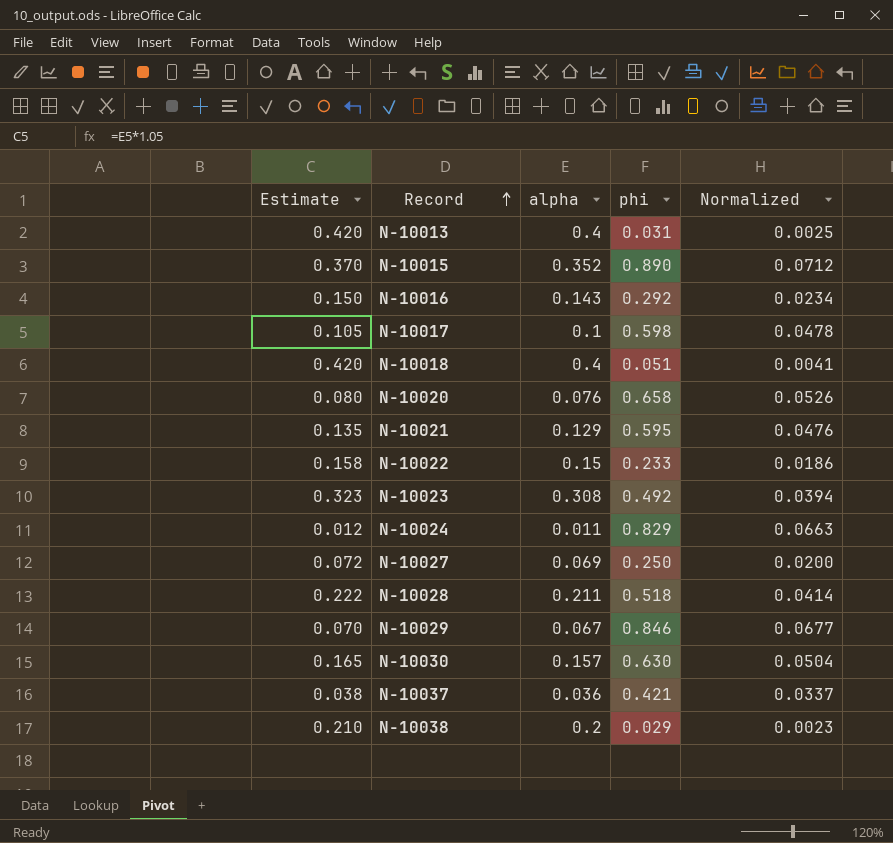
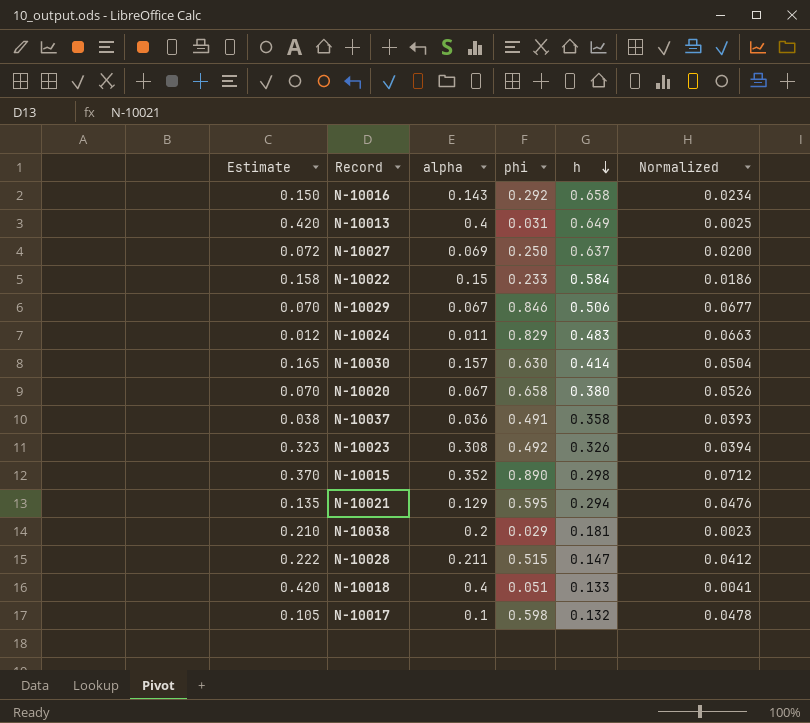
row order: Record ascending -> h descending
column h | position: none -> 5
N-10020 | Estimate: 0.080 -> 0.070
N-10020 | alpha: 0.076 -> 0.067
N-10037 | phi: 0.421 -> 0.491
N-10037 | Normalized: 0.0337 -> 0.0393
N-10028 | phi: 0.518 -> 0.515
N-10028 | Normalized: 0.0414 -> 0.0412

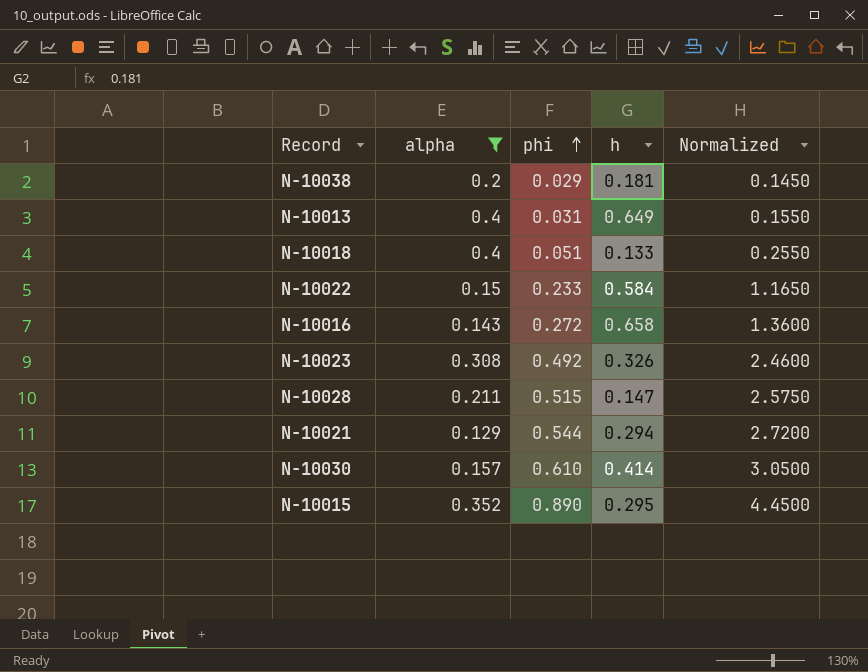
filter: none -> alpha >= 0.129
row order: h descending -> phi ascending
column Estimate | formula: [alpha] * 1.05 -> none
column Normalized | formula: [phi] * 0.08 -> [phi] * 5
N-10016 | phi: 0.292 -> 0.272
N-10021 | phi: 0.595 -> 0.544
N-10030 | phi: 0.630 -> 0.610
N-10015 | h: 0.298 -> 0.295

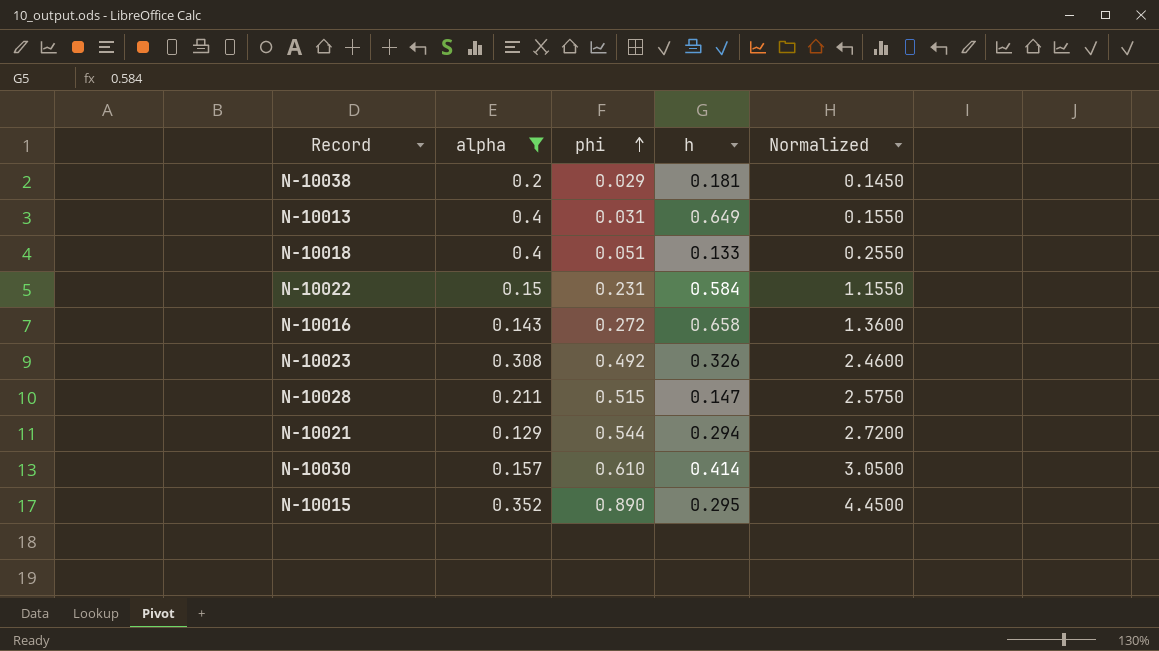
N-10022 | phi: 0.233 -> 0.231
N-10022 | Normalized: 1.1650 -> 1.1550

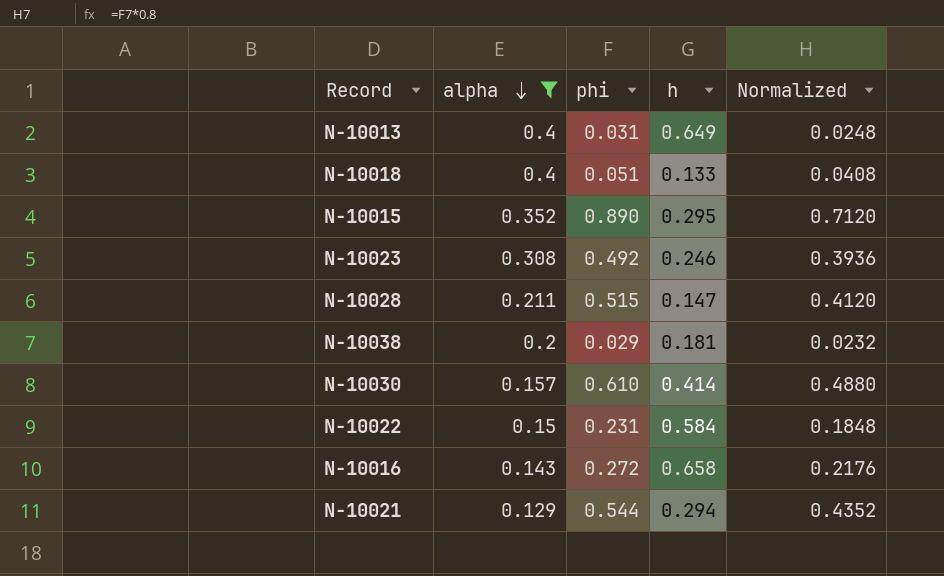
row order: phi ascending -> alpha descending
column Normalized | formula: [phi] * 5 -> [phi] * 0.8
N-10023 | h: 0.326 -> 0.246

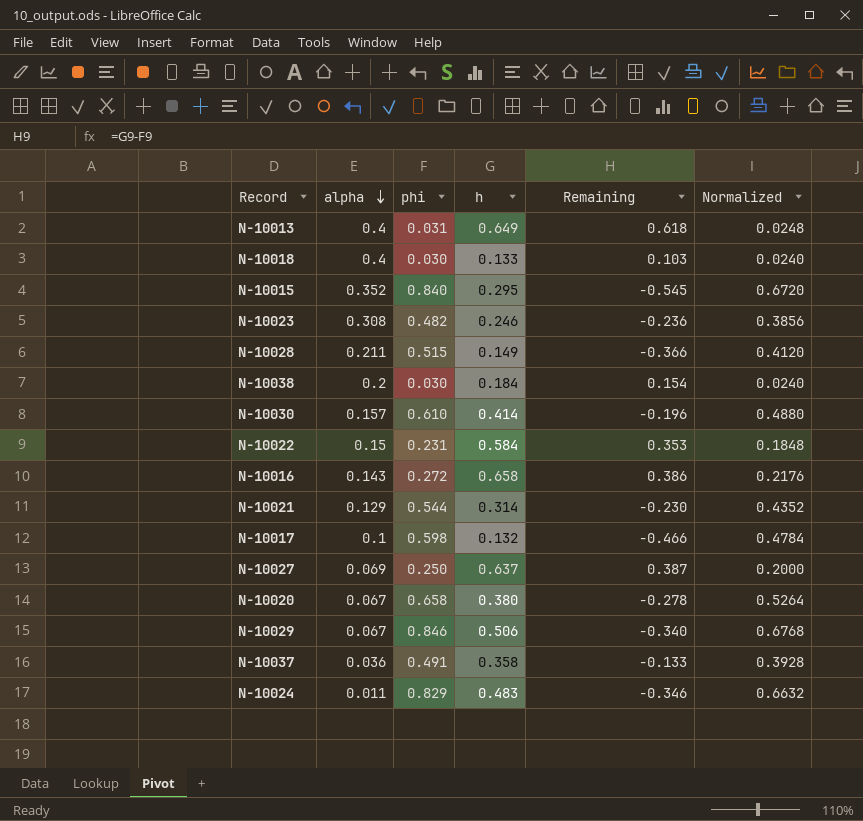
filter: alpha >= 0.129 -> none
column Remaining | formula: none -> [h] - [phi]
N-10018 | phi: 0.051 -> 0.030
N-10018 | Normalized: 0.0408 -> 0.0240
N-10015 | phi: 0.890 -> 0.840
N-10015 | Normalized: 0.7120 -> 0.6720
N-10023 | phi: 0.492 -> 0.482
N-10023 | Normalized: 0.3936 -> 0.3856
N-10028 | h: 0.147 -> 0.149
N-10038 | phi: 0.029 -> 0.030
N-10038 | h: 0.181 -> 0.184
N-10038 | Normalized: 0.0232 -> 0.0240
N-10021 | h: 0.294 -> 0.314

